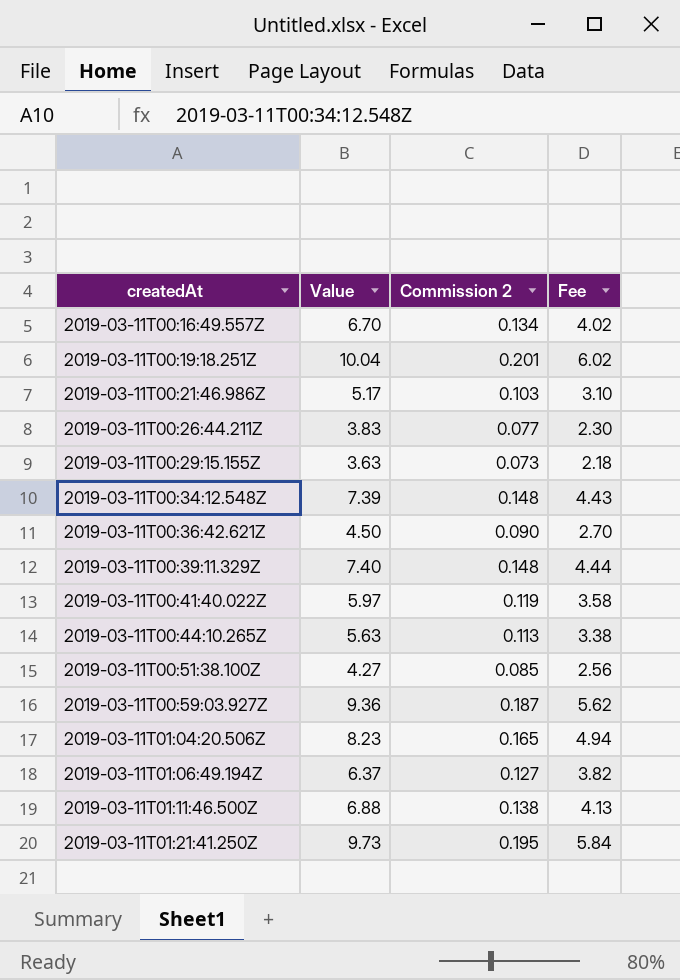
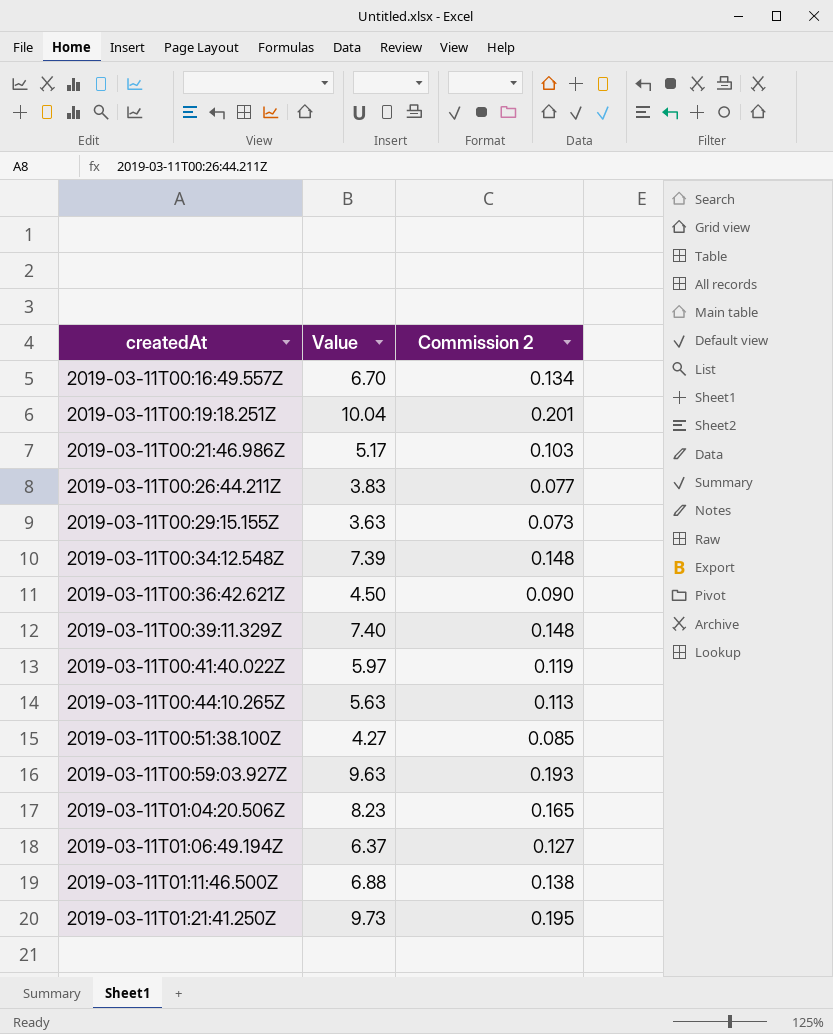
column Fee | formula: [Value] * 0.6 -> none
2019-03-11T00:59:03.927Z | Value: 9.36 -> 9.63
2019-03-11T00:59:03.927Z | Commission 2: 0.187 -> 0.193

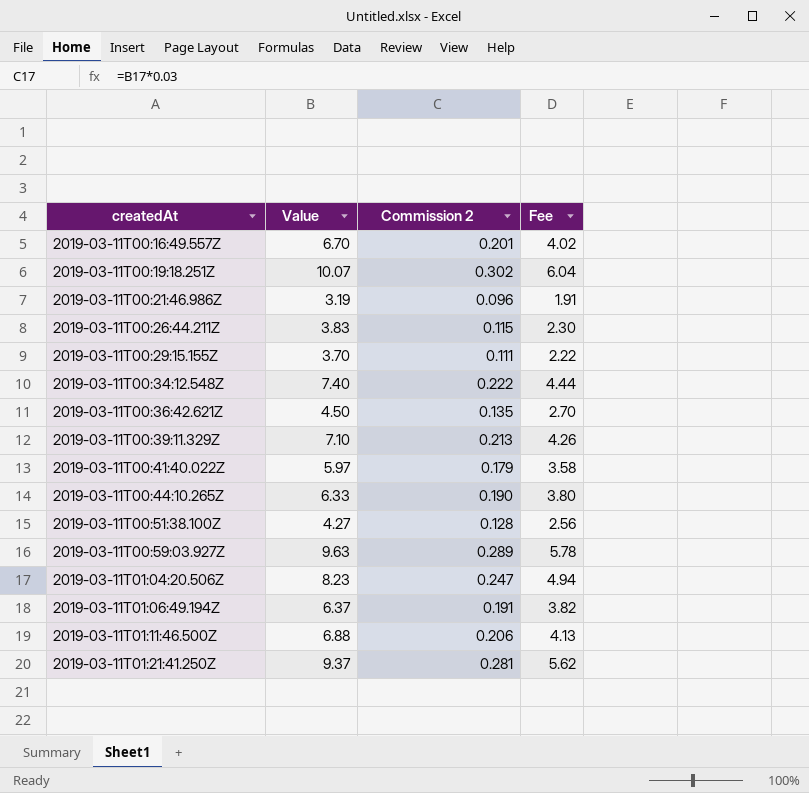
column Commission 2 | formula: [Value] * 0.02 -> [Value] * 0.03
column Fee | formula: none -> [Value] * 0.6
2019-03-11T00:19:18.251Z | Value: 10.04 -> 10.07
2019-03-11T00:21:46.986Z | Value: 5.17 -> 3.19
2019-03-11T00:29:15.155Z | Value: 3.63 -> 3.70
2019-03-11T00:34:12.548Z | Value: 7.39 -> 7.40
2019-03-11T00:39:11.329Z | Value: 7.40 -> 7.10
2019-03-11T00:44:10.265Z | Value: 5.63 -> 6.33
2019-03-11T01:21:41.250Z | Value: 9.73 -> 9.37

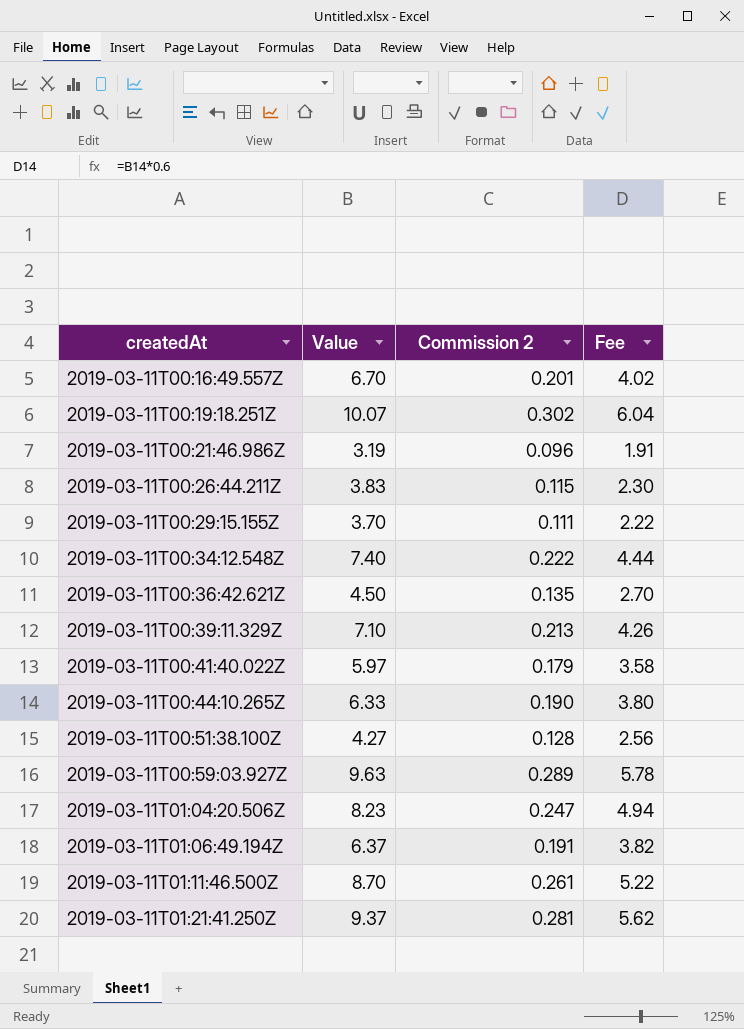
2019-03-11T01:11:46.500Z | Value: 6.88 -> 8.70
2019-03-11T01:11:46.500Z | Commission 2: 0.206 -> 0.261
2019-03-11T01:11:46.500Z | Fee: 4.13 -> 5.22

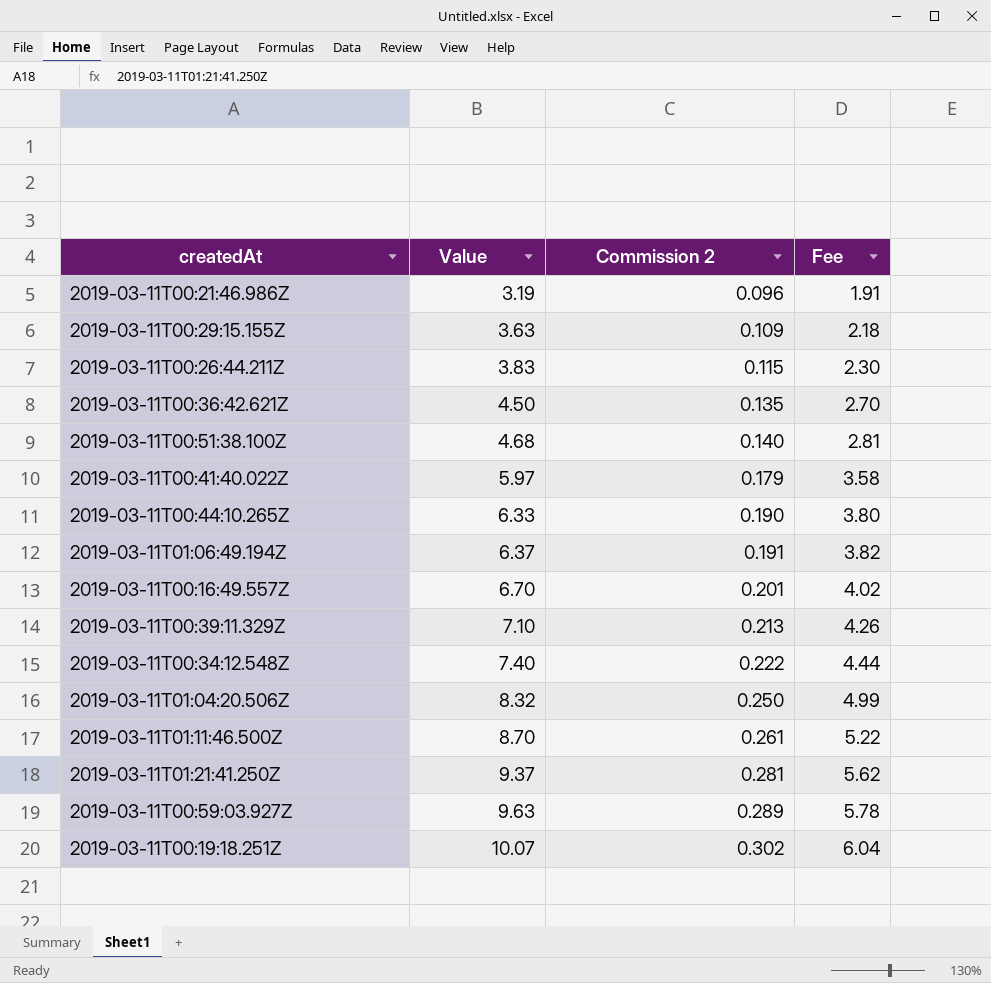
row order: createdAt ascending -> Value ascending
2019-03-11T00:29:15.155Z | Value: 3.70 -> 3.63
2019-03-11T00:29:15.155Z | Commission 2: 0.111 -> 0.109
2019-03-11T00:29:15.155Z | Fee: 2.22 -> 2.18
2019-03-11T00:51:38.100Z | Value: 4.27 -> 4.68
2019-03-11T00:51:38.100Z | Commission 2: 0.128 -> 0.140
2019-03-11T00:51:38.100Z | Fee: 2.56 -> 2.81
2019-03-11T01:04:20.506Z | Value: 8.23 -> 8.32
2019-03-11T01:04:20.506Z | Commission 2: 0.247 -> 0.250
2019-03-11T01:04:20.506Z | Fee: 4.94 -> 4.99

